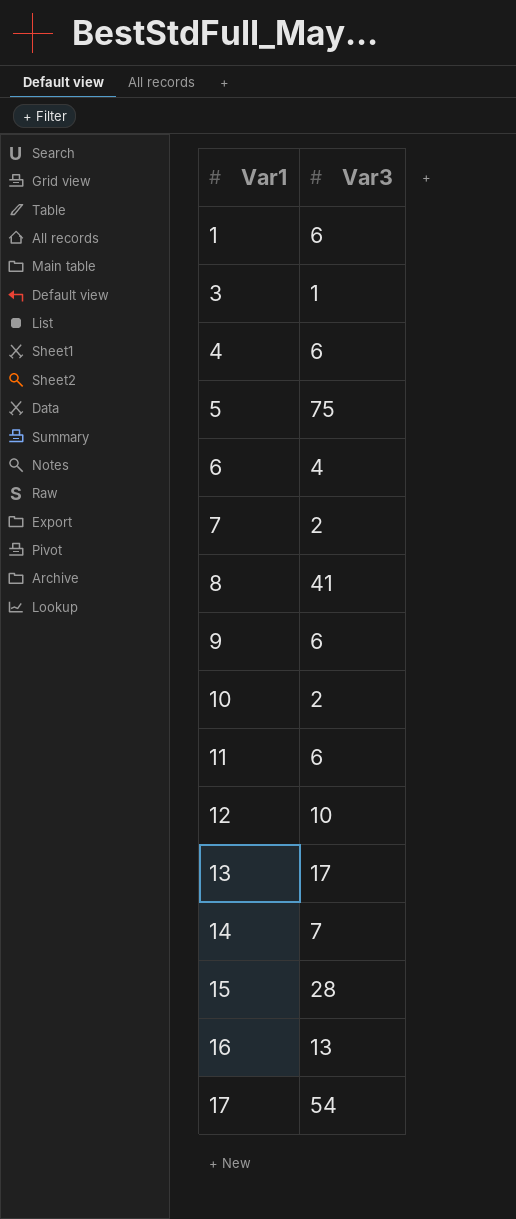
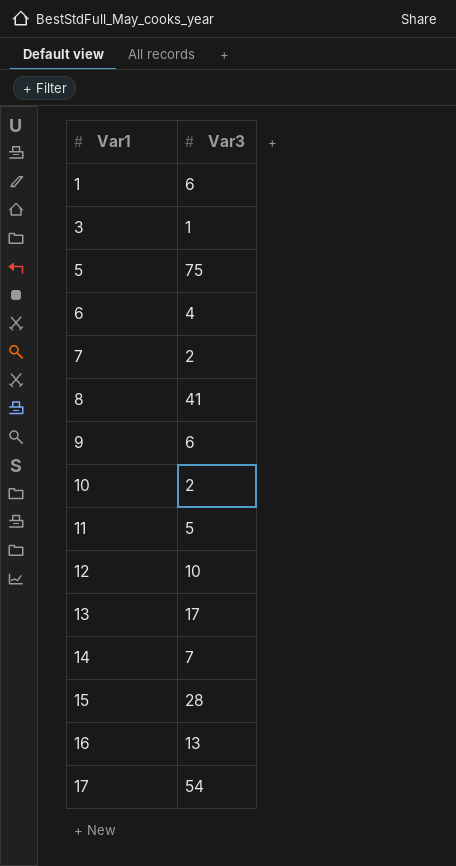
row 4: 6 -> none
11 | Var3: 6 -> 5

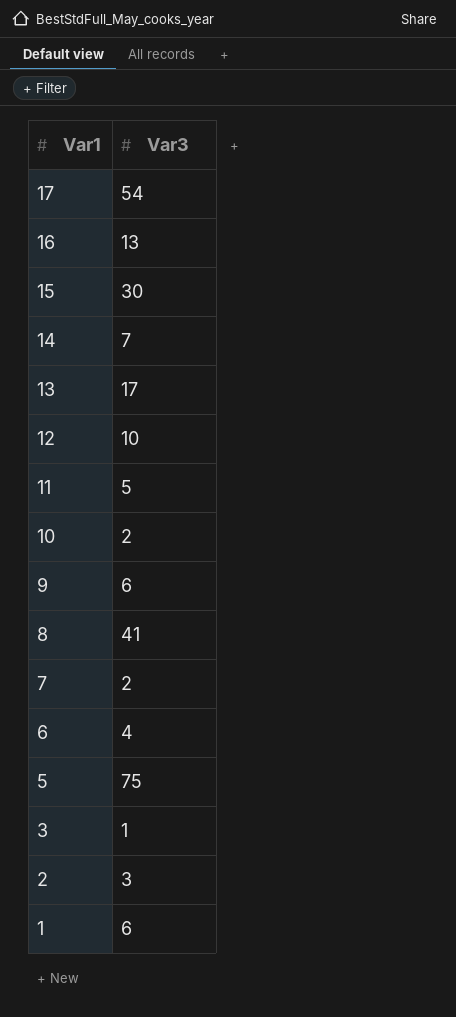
row order: Var1 ascending -> Var1 descending
15 | Var3: 28 -> 30
row 2: none -> 3

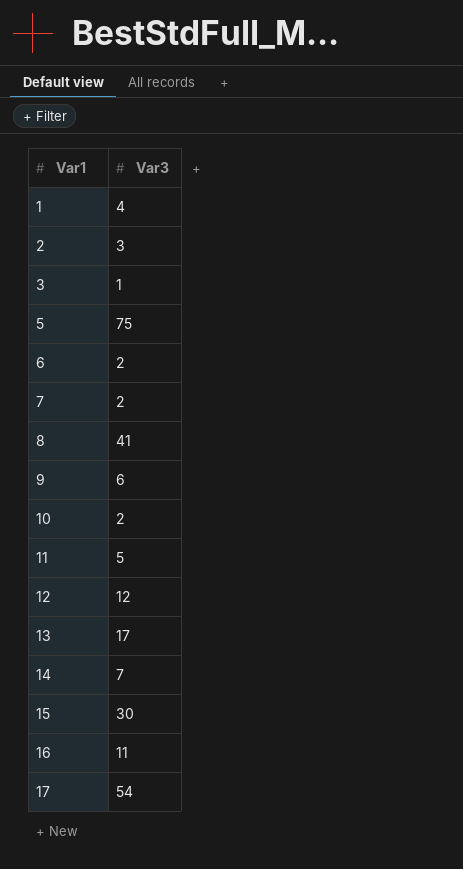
row order: Var1 descending -> Var1 ascending
1 | Var3: 6 -> 4
6 | Var3: 4 -> 2
12 | Var3: 10 -> 12
16 | Var3: 13 -> 11

